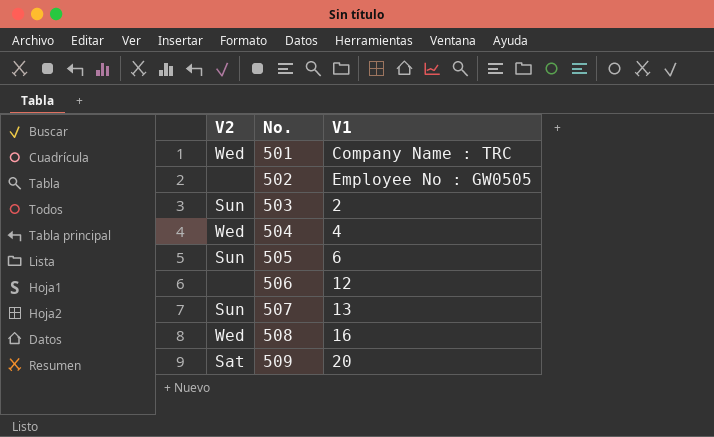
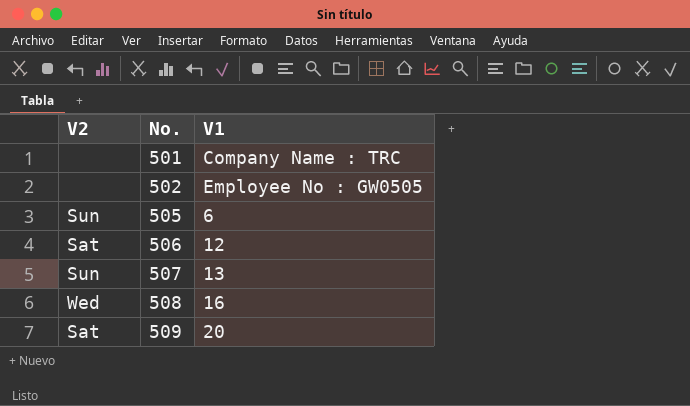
row 503: Sun | 2 -> none
row 504: Wed | 4 -> none
501 | V2: Wed -> none
506 | V2: none -> Sat

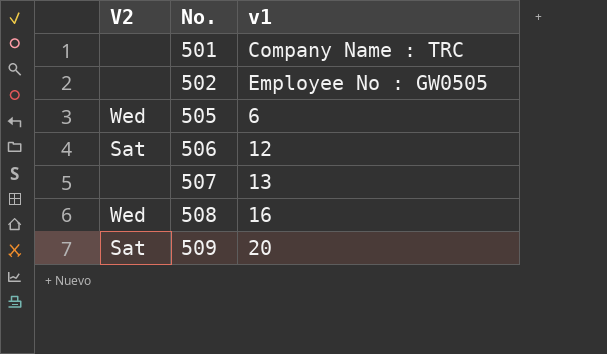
column name: V1 -> v1
505 | V2: Sun -> Wed
507 | V2: Sun -> none

